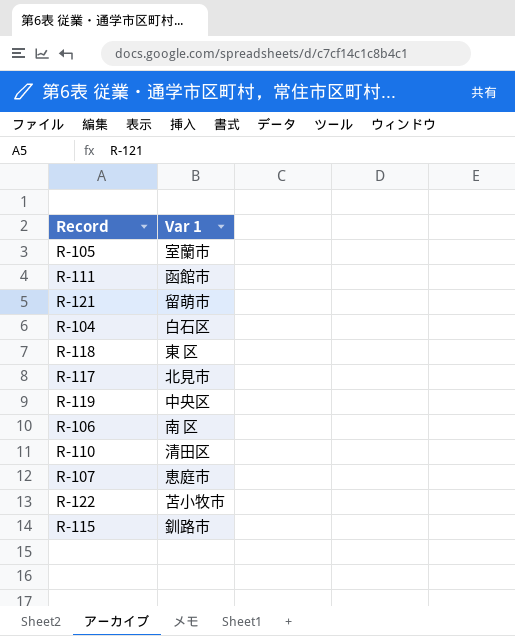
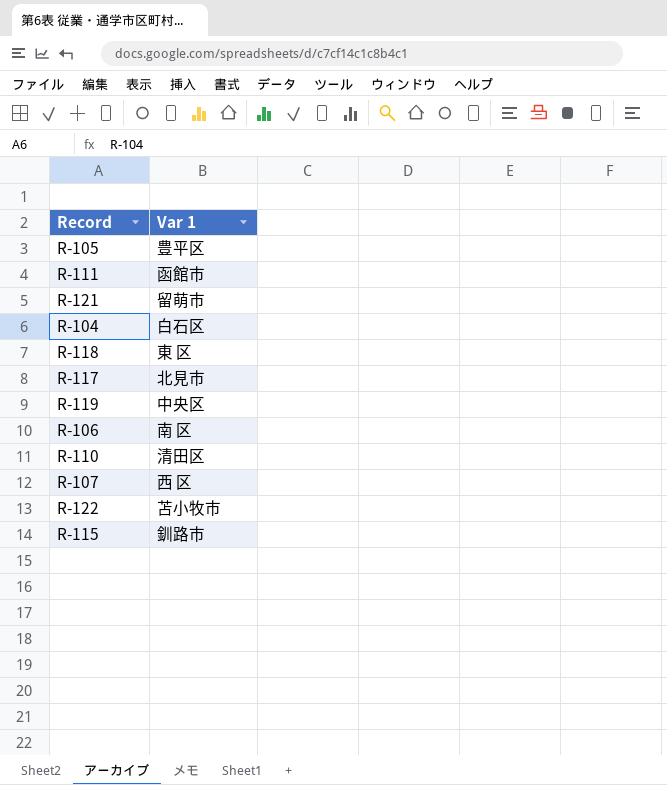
R-105 | Var 1: 室蘭市 -> 豊平区
R-107 | Var 1: 恵庭市 -> 西 区

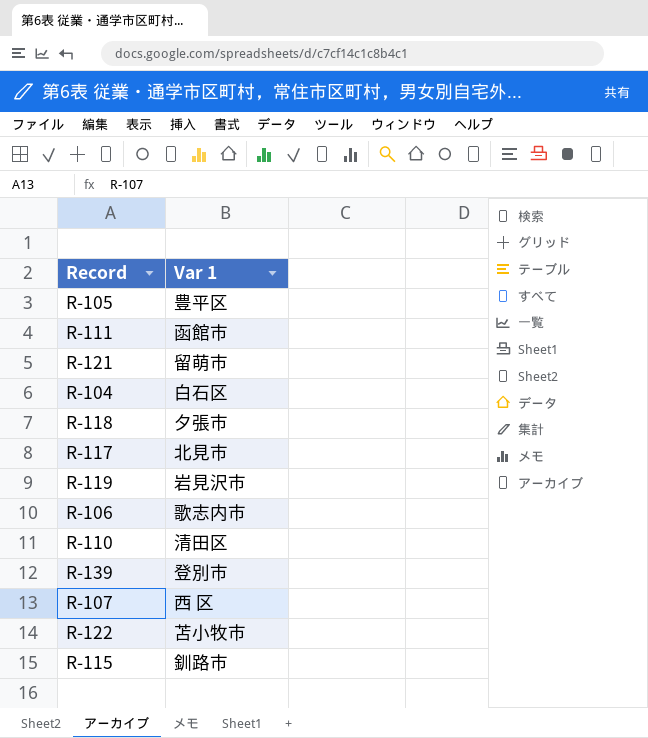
R-118 | Var 1: 東 区 -> 夕張市
R-119 | Var 1: 中央区 -> 岩見沢市
R-106 | Var 1: 南 区 -> 歌志内市
row R-139: none -> 登別市

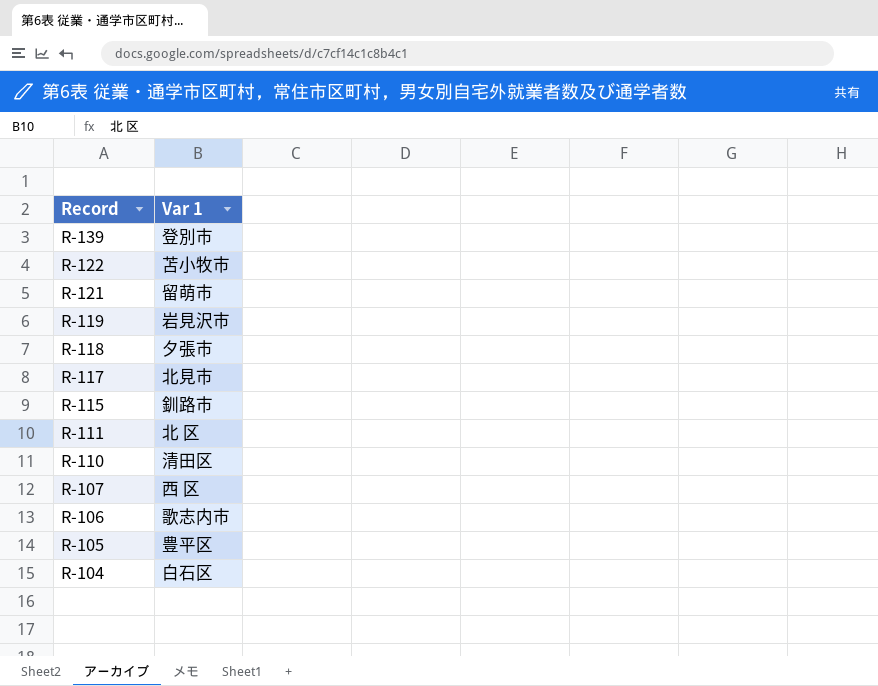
row order: none -> Record descending
R-111 | Var 1: 函館市 -> 北 区

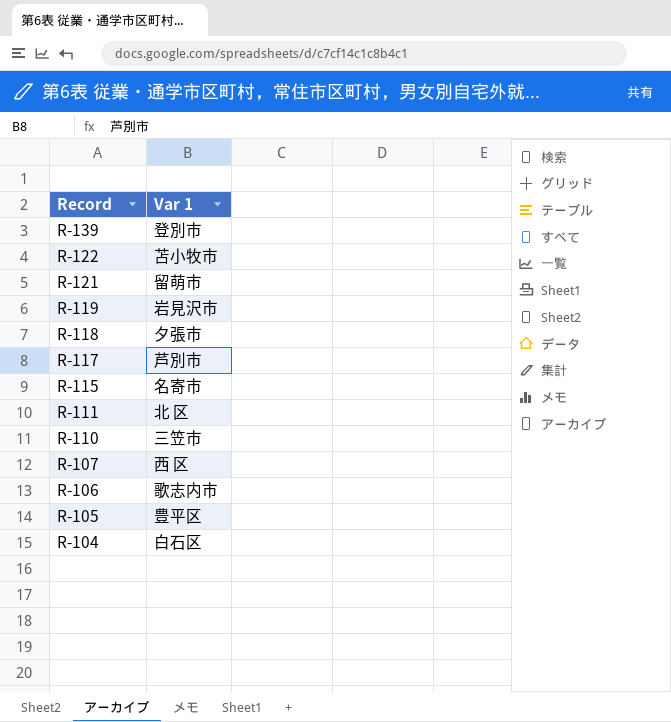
R-117 | Var 1: 北見市 -> 芦別市
R-115 | Var 1: 釧路市 -> 名寄市
R-110 | Var 1: 清田区 -> 三笠市

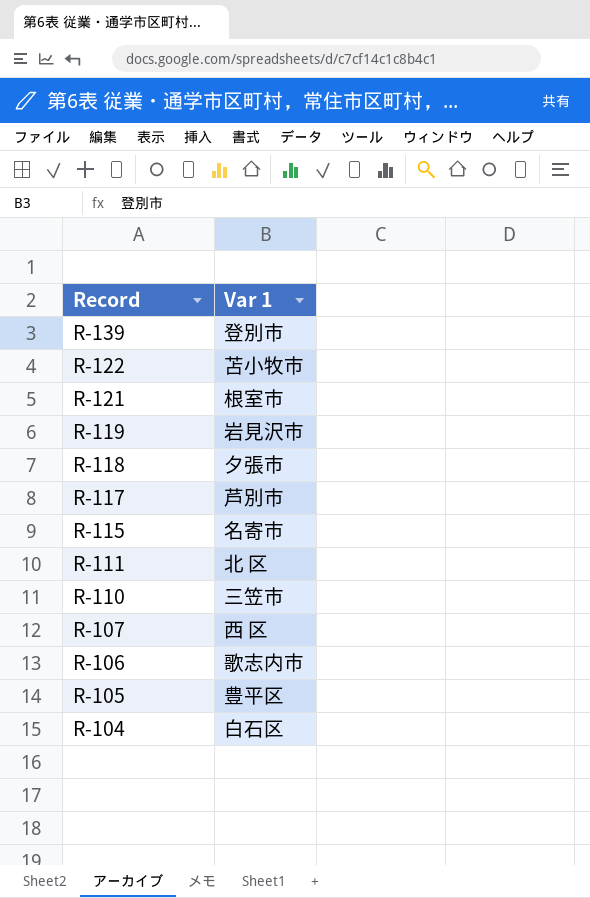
R-121 | Var 1: 留萌市 -> 根室市

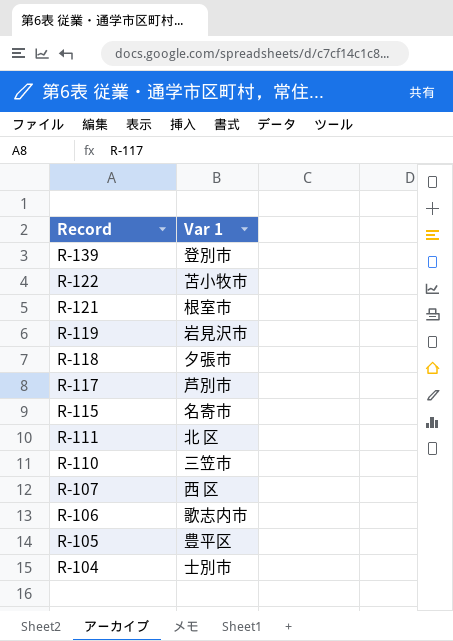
R-104 | Var 1: 白石区 -> 士別市

